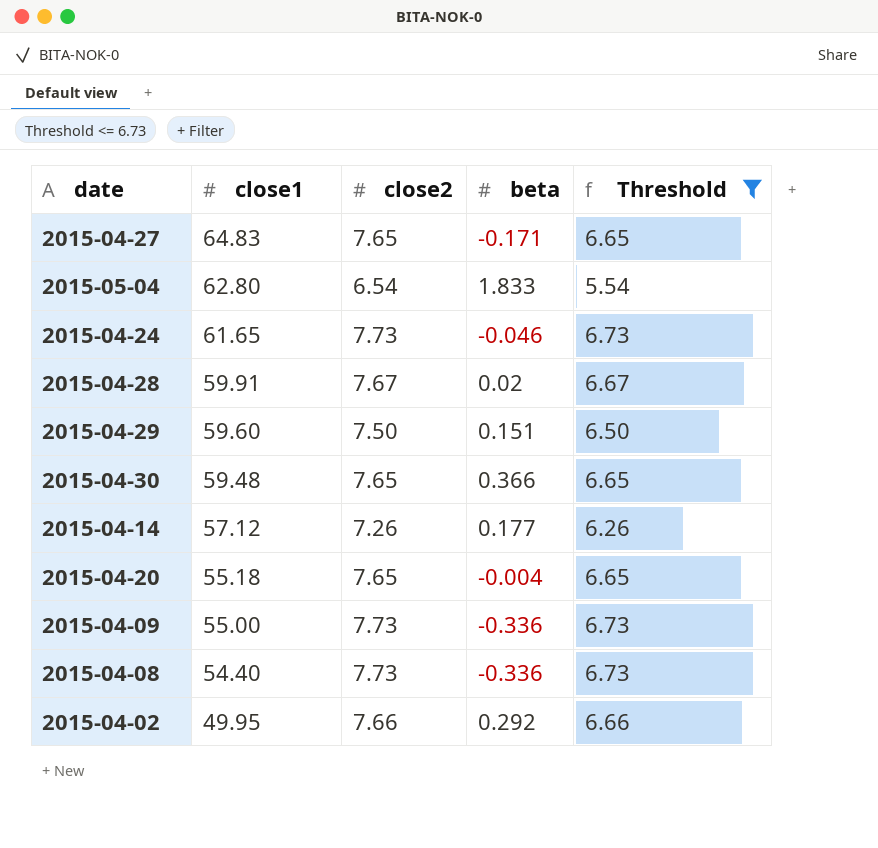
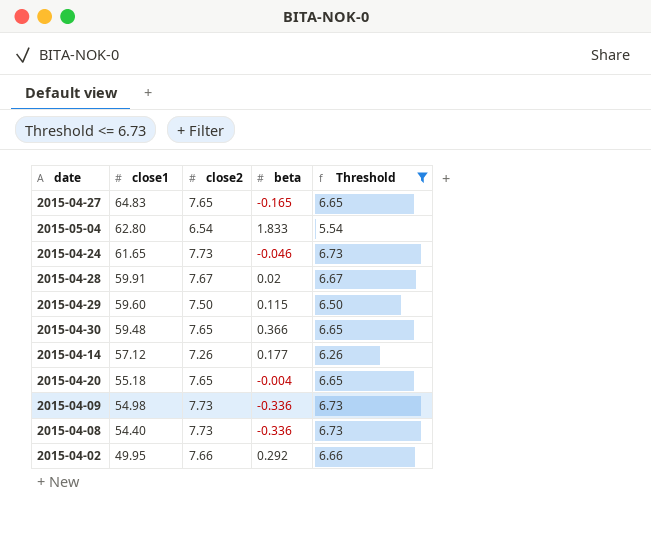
2015-04-27 | beta: -0.171 -> -0.165
2015-04-29 | beta: 0.151 -> 0.115
2015-04-09 | close1: 55.00 -> 54.98

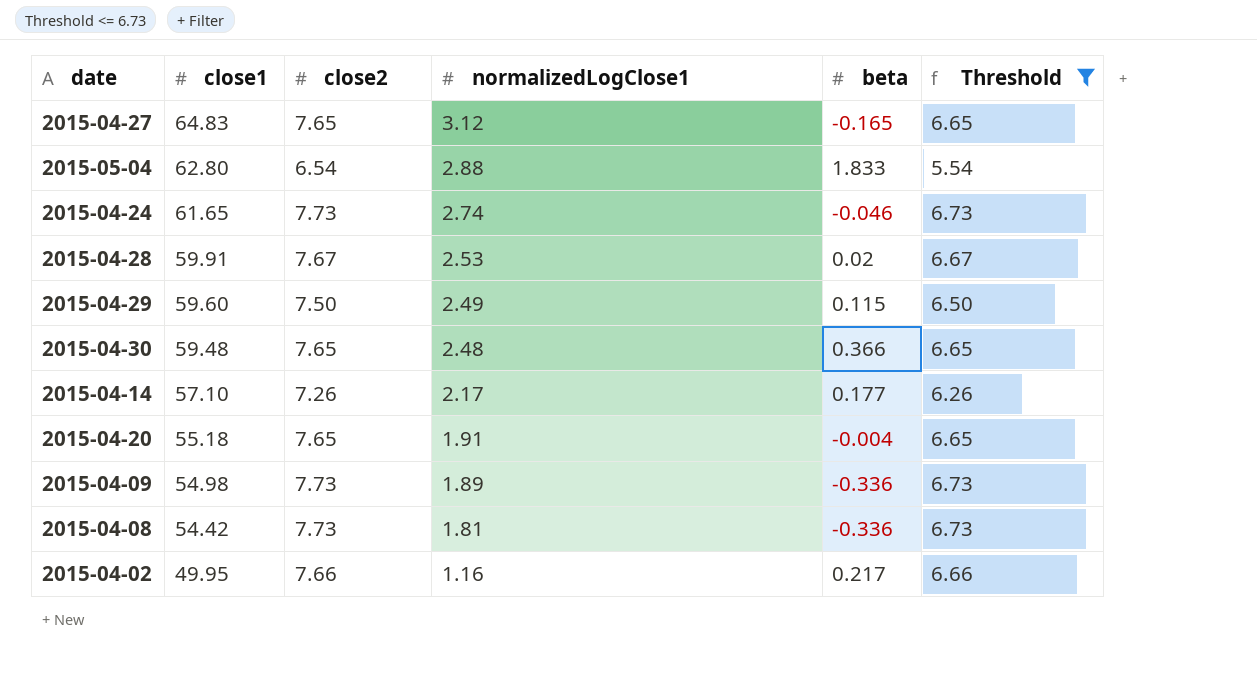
column normalizedLogClose1 | position: none -> 4
2015-04-14 | close1: 57.12 -> 57.10
2015-04-08 | close1: 54.40 -> 54.42
2015-04-02 | beta: 0.292 -> 0.217

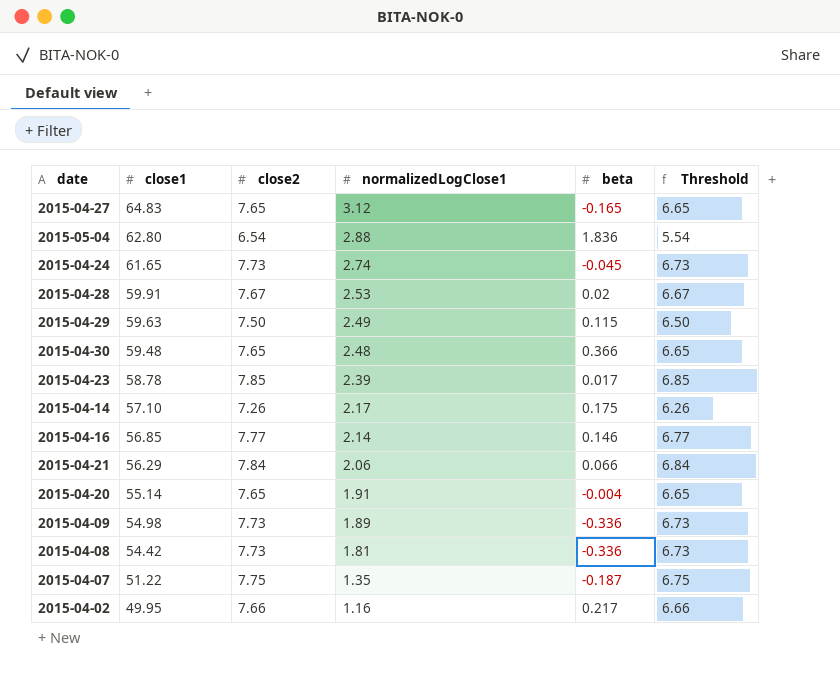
filter: Threshold <= 6.73 -> none
2015-05-04 | beta: 1.833 -> 1.836
2015-04-24 | beta: -0.046 -> -0.045
2015-04-29 | close1: 59.60 -> 59.63
2015-04-14 | beta: 0.177 -> 0.175
2015-04-20 | close1: 55.18 -> 55.14

